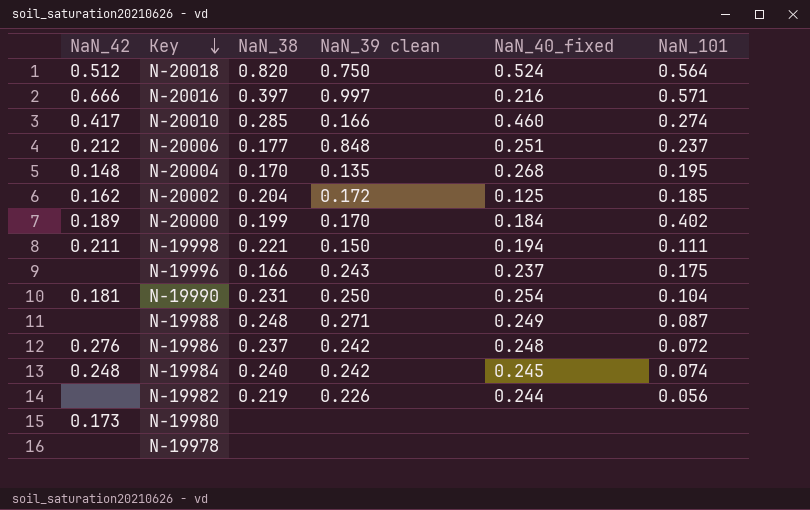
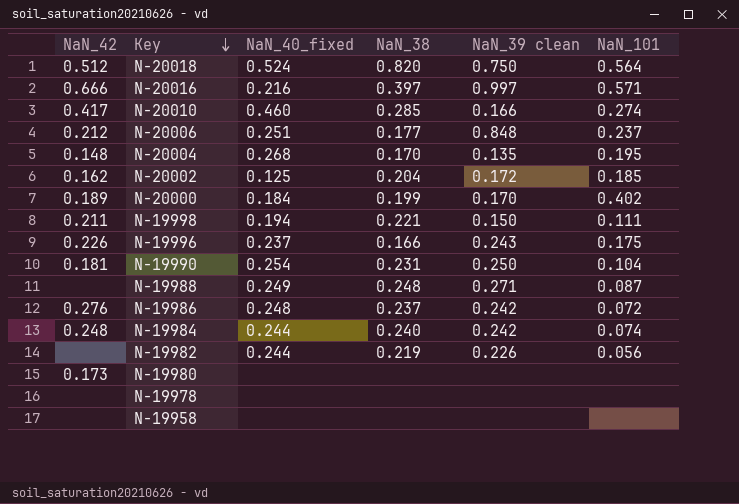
column NaN_40_fixed | position: 5 -> 3
N-19996 | NaN_42: none -> 0.226
N-19984 | NaN_40_fixed: 0.245 -> 0.244
row N-19958: none -> none | none | none | none | none

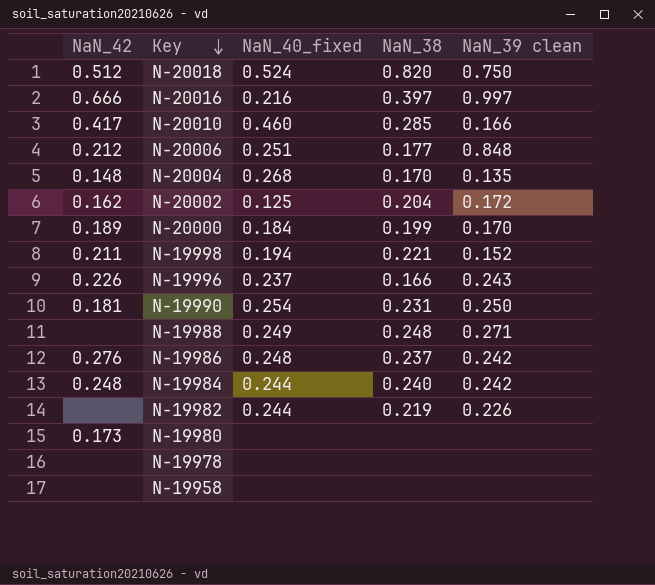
column NaN_101 | position: 6 -> none
N-19998 | NaN_39 clean: 0.150 -> 0.152

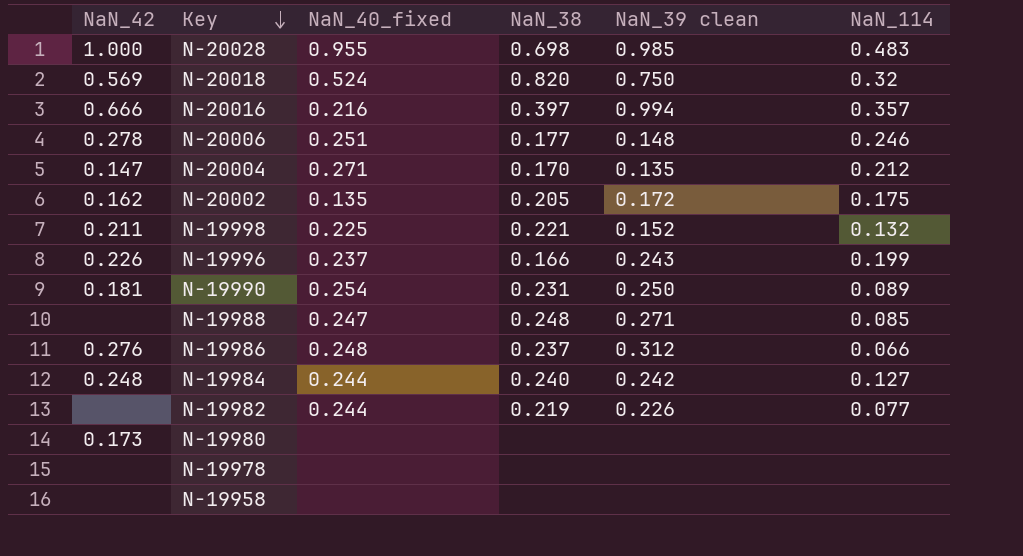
column NaN_114 | position: none -> 6
row N-20010: 0.417 | 0.460 | 0.285 | 0.166 -> none
row N-20000: 0.189 | 0.184 | 0.199 | 0.170 -> none
row N-20028: none -> 1.000 | 0.955 | 0.698 | 0.985 | 0.483
N-20018 | NaN_42: 0.512 -> 0.569
N-20016 | NaN_39 clean: 0.997 -> 0.994
N-20006 | NaN_42: 0.212 -> 0.278
N-20006 | NaN_39 clean: 0.848 -> 0.148
N-20004 | NaN_42: 0.148 -> 0.147
N-20004 | NaN_40_fixed: 0.268 -> 0.271
N-20002 | NaN_40_fixed: 0.125 -> 0.135
N-20002 | NaN_38: 0.204 -> 0.205
N-19998 | NaN_40_fixed: 0.194 -> 0.225
N-19988 | NaN_40_fixed: 0.249 -> 0.247
N-19986 | NaN_39 clean: 0.242 -> 0.312

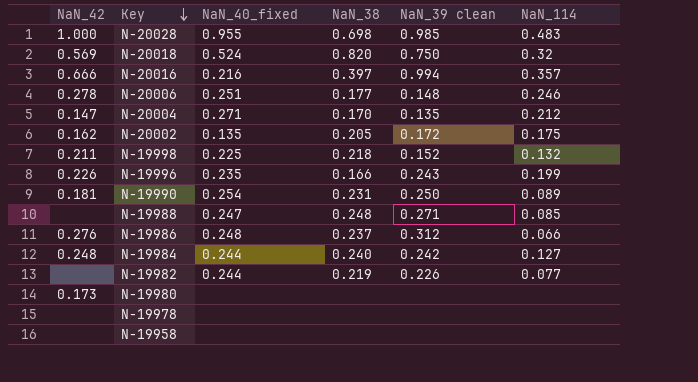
N-19998 | NaN_38: 0.221 -> 0.218
N-19996 | NaN_40_fixed: 0.237 -> 0.235

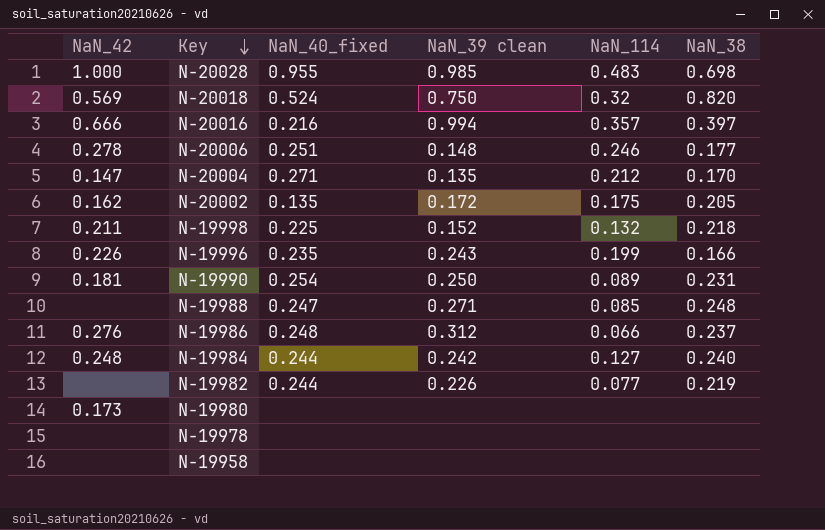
column NaN_38 | position: 4 -> 6

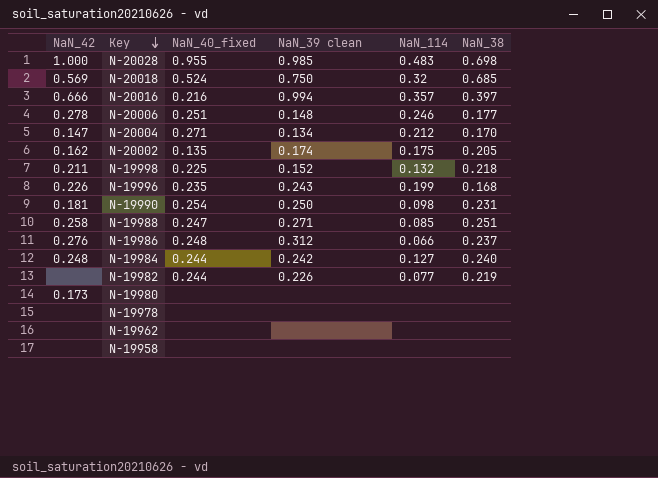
N-20018 | NaN_38: 0.820 -> 0.685
N-20004 | NaN_39 clean: 0.135 -> 0.134
N-20002 | NaN_39 clean: 0.172 -> 0.174
N-19996 | NaN_38: 0.166 -> 0.168
N-19990 | NaN_114: 0.089 -> 0.098
N-19988 | NaN_42: none -> 0.258
N-19988 | NaN_38: 0.248 -> 0.251
row N-19962: none -> none | none | none | none | none

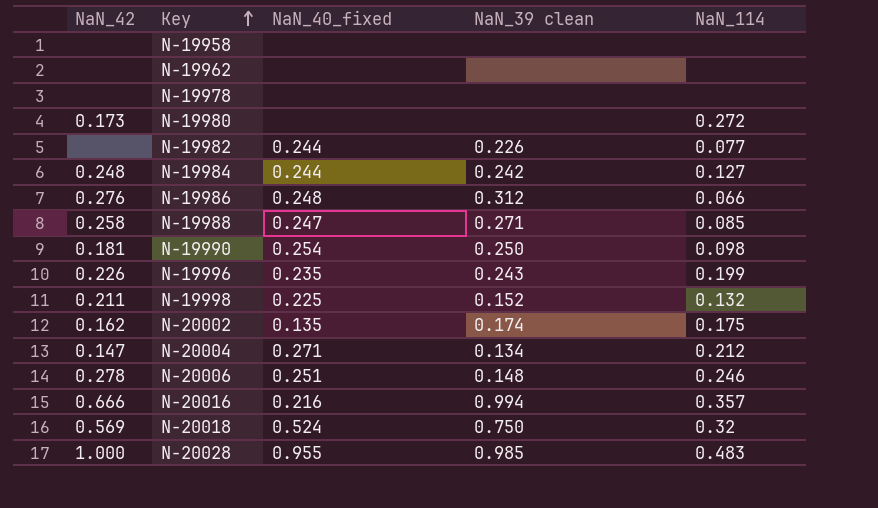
row order: Key descending -> Key ascending
column NaN_38 | position: 6 -> none
N-19980 | NaN_114: none -> 0.272

